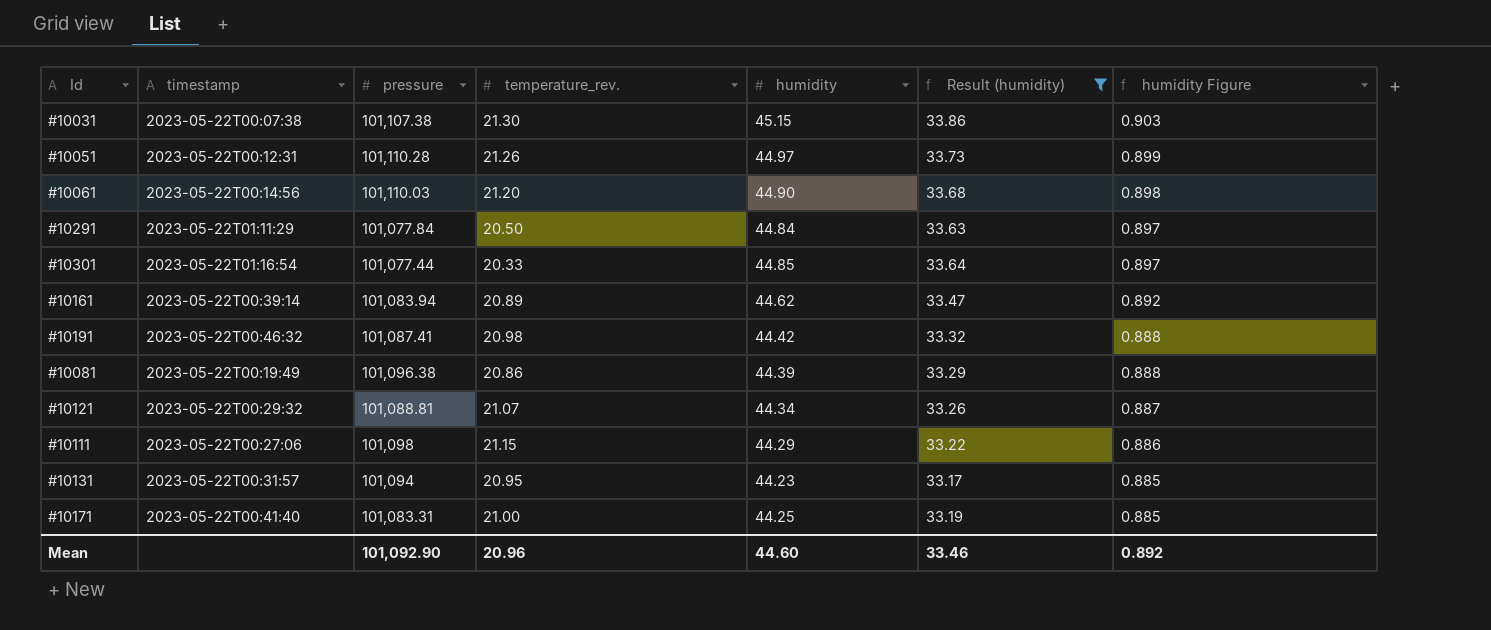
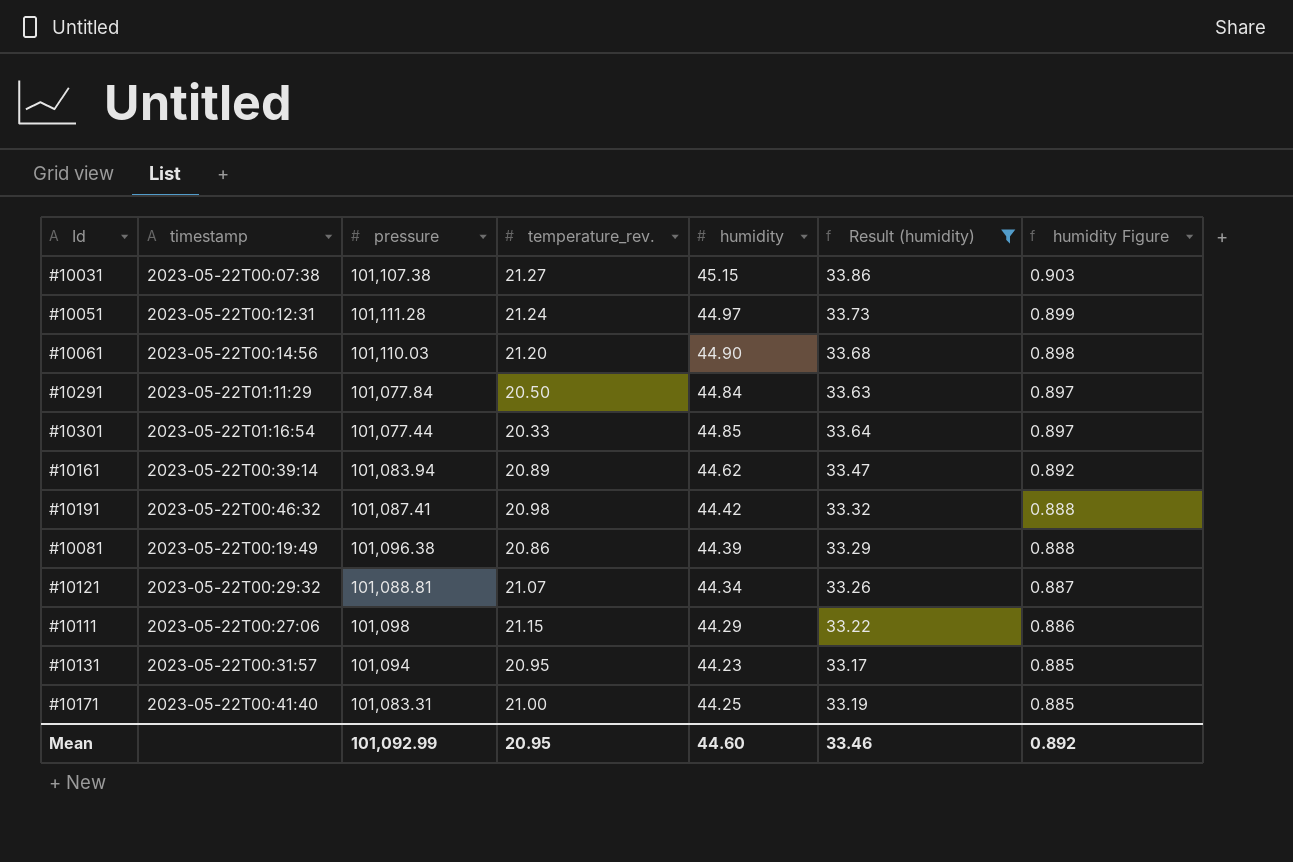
#10031 | temperature_rev.: 21.30 -> 21.27
#10051 | pressure: 101,110.28 -> 101,111.28
#10051 | temperature_rev.: 21.26 -> 21.24
Mean | pressure: 101,092.90 -> 101,092.99
Mean | temperature_rev.: 20.96 -> 20.95

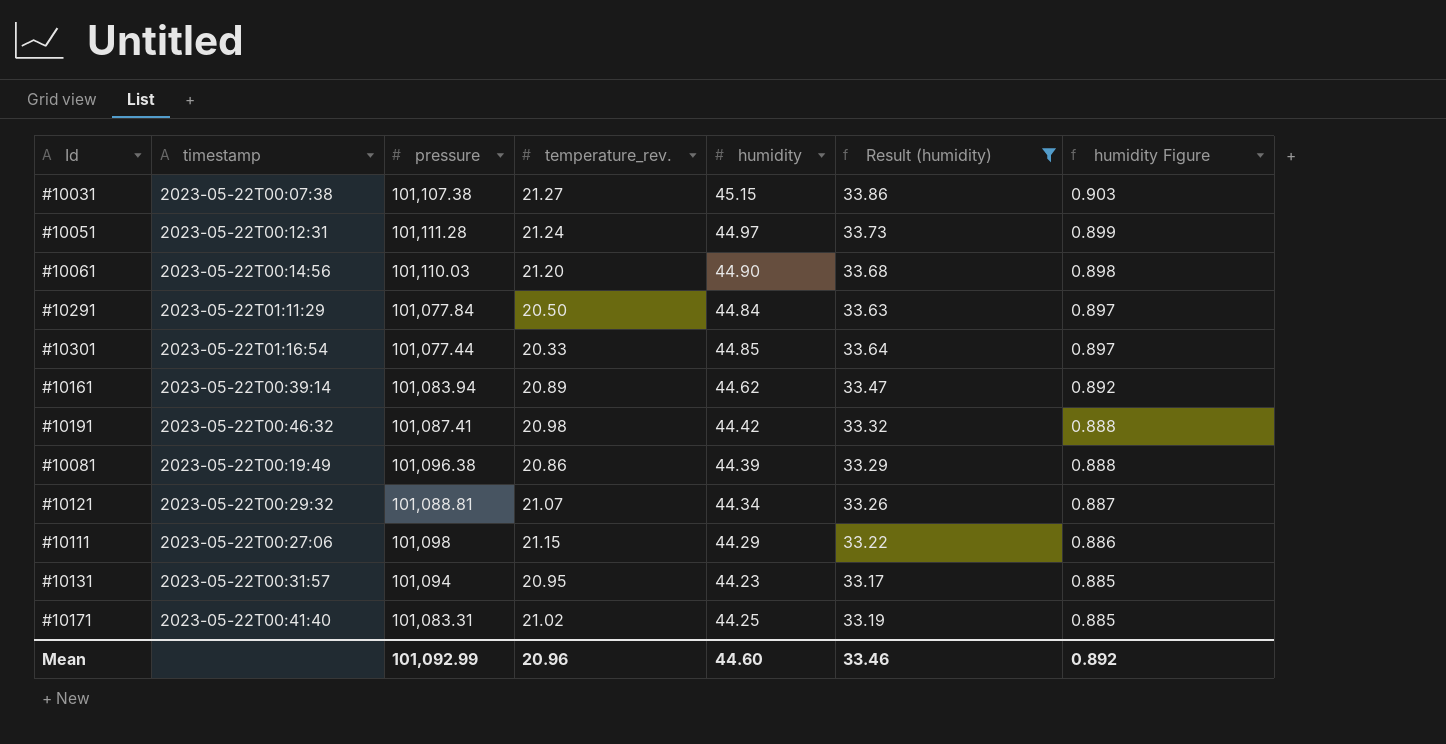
#10171 | temperature_rev.: 21.00 -> 21.02
Mean | temperature_rev.: 20.95 -> 20.96

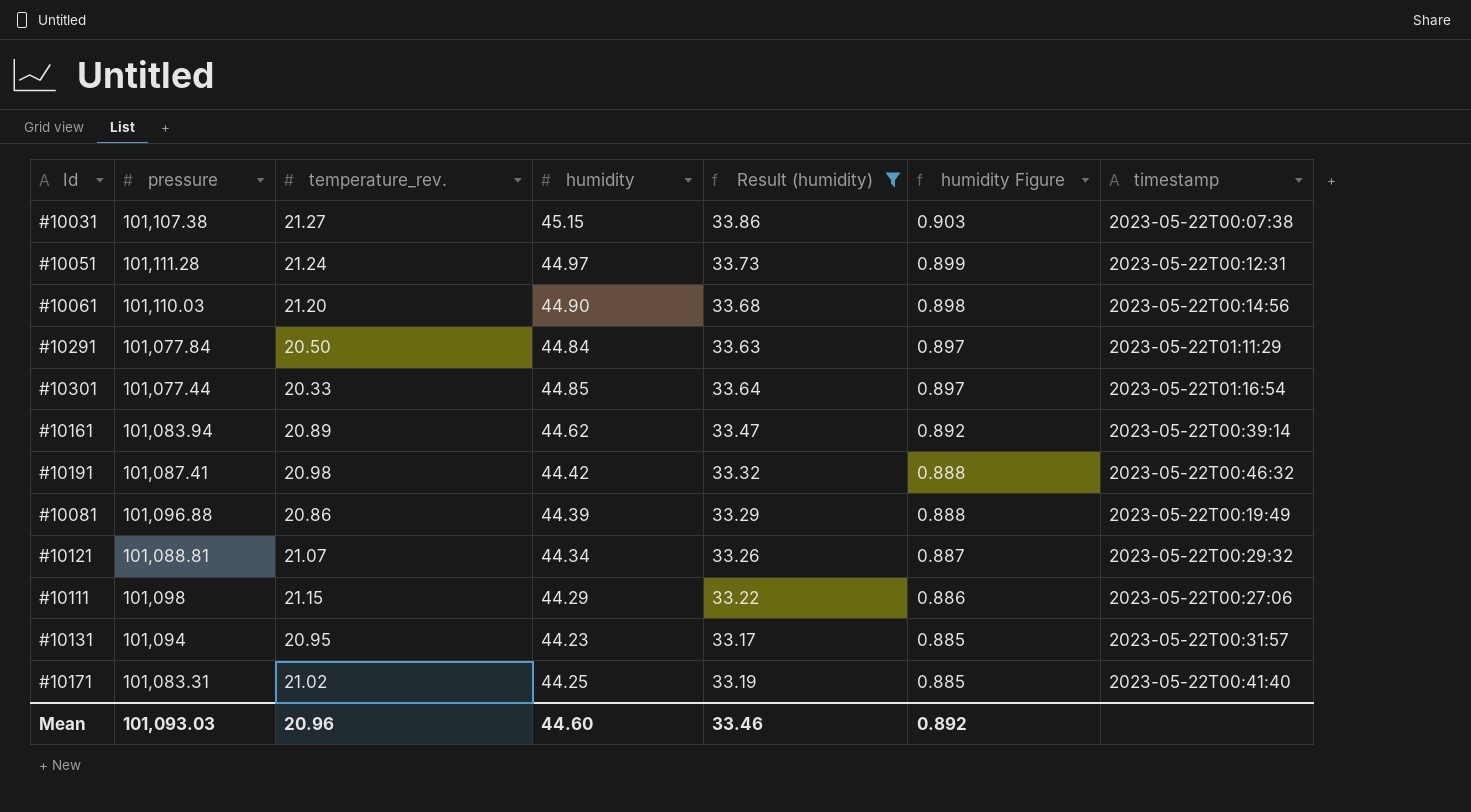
column timestamp | position: 2 -> 7
#10081 | pressure: 101,096.38 -> 101,096.88
Mean | pressure: 101,092.99 -> 101,093.03

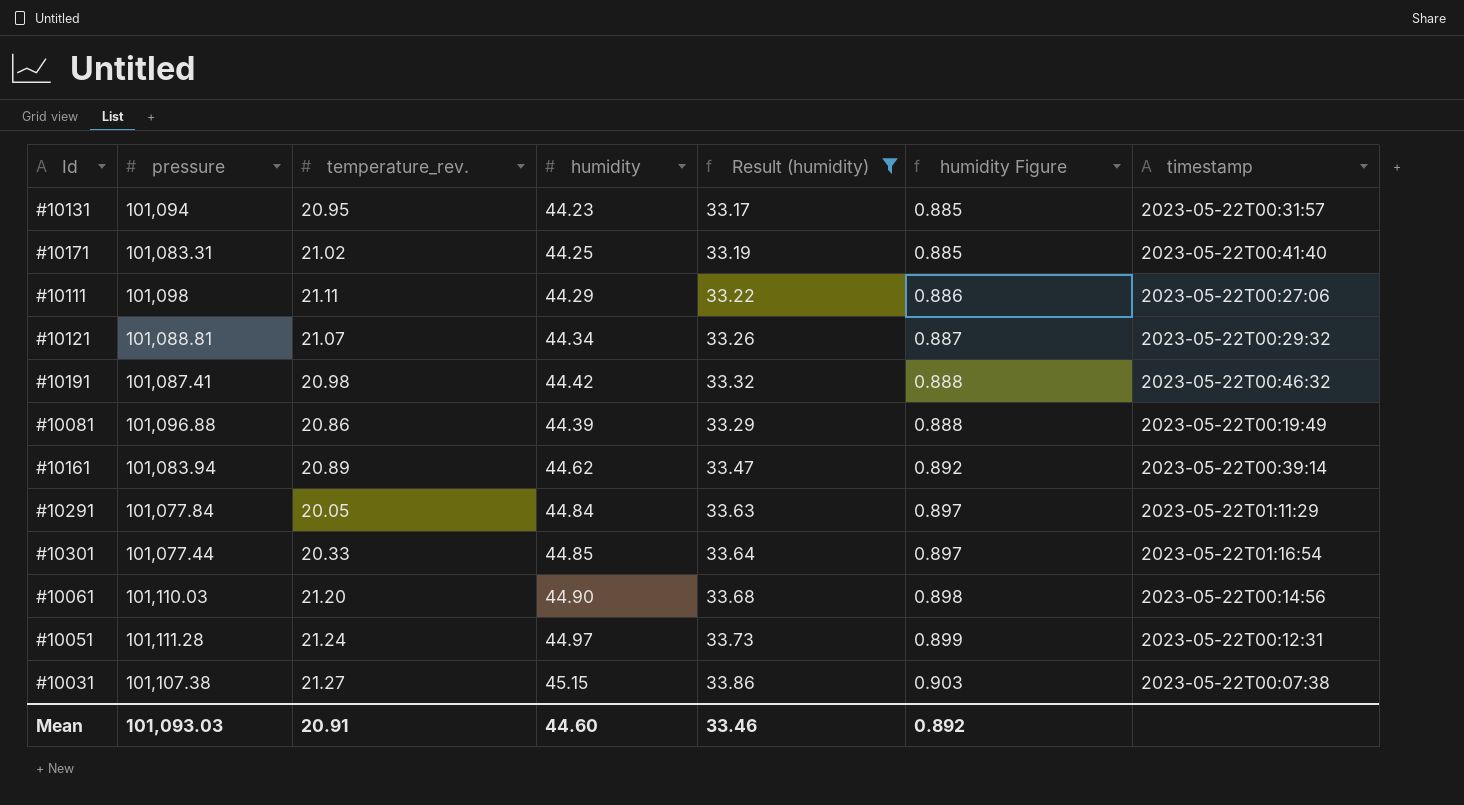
row order: humidity Figure descending -> humidity Figure ascending
#10111 | temperature_rev.: 21.15 -> 21.11
#10291 | temperature_rev.: 20.50 -> 20.05
Mean | temperature_rev.: 20.96 -> 20.91

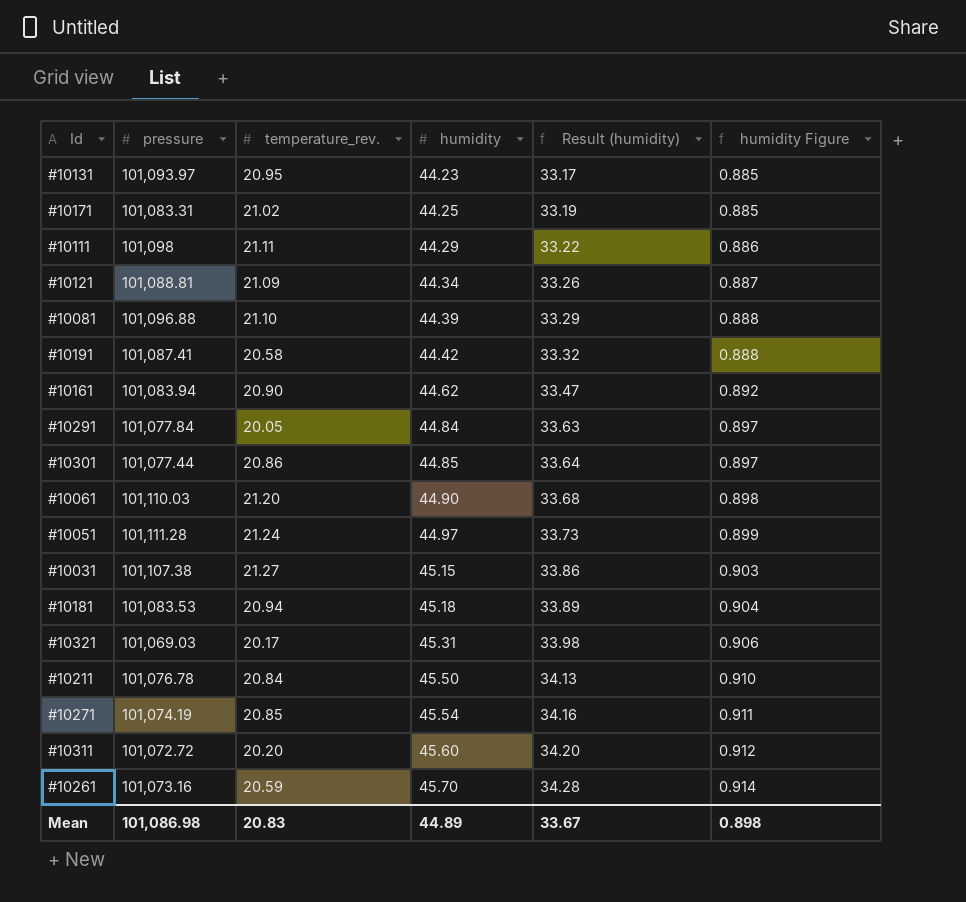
filter: Result (humidity) <= 33.86 -> none
row order: humidity Figure ascending -> humidity ascending
column timestamp | position: 7 -> none
#10131 | pressure: 101,094 -> 101,093.97
#10121 | temperature_rev.: 21.07 -> 21.09
#10081 | temperature_rev.: 20.86 -> 21.10
#10191 | temperature_rev.: 20.98 -> 20.58
#10161 | temperature_rev.: 20.89 -> 20.90
#10301 | temperature_rev.: 20.33 -> 20.86
Mean | pressure: 101,093.03 -> 101,086.98
Mean | temperature_rev.: 20.91 -> 20.83
Mean | humidity: 44.60 -> 44.89
Mean | Result (humidity): 33.46 -> 33.67
Mean | humidity Figure: 0.892 -> 0.898

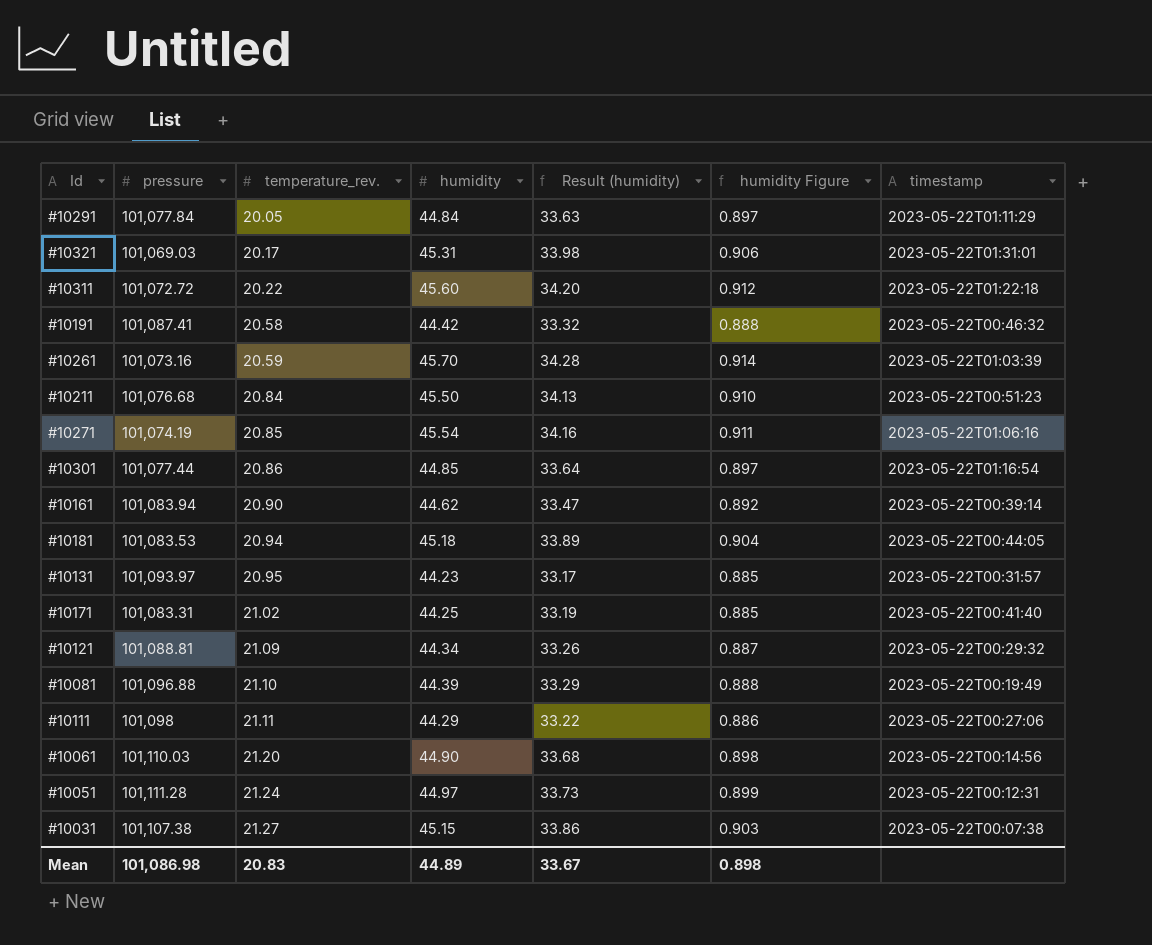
row order: humidity ascending -> temperature_rev. ascending
column timestamp | position: none -> 7
#10311 | temperature_rev.: 20.20 -> 20.22
#10211 | pressure: 101,076.78 -> 101,076.68

